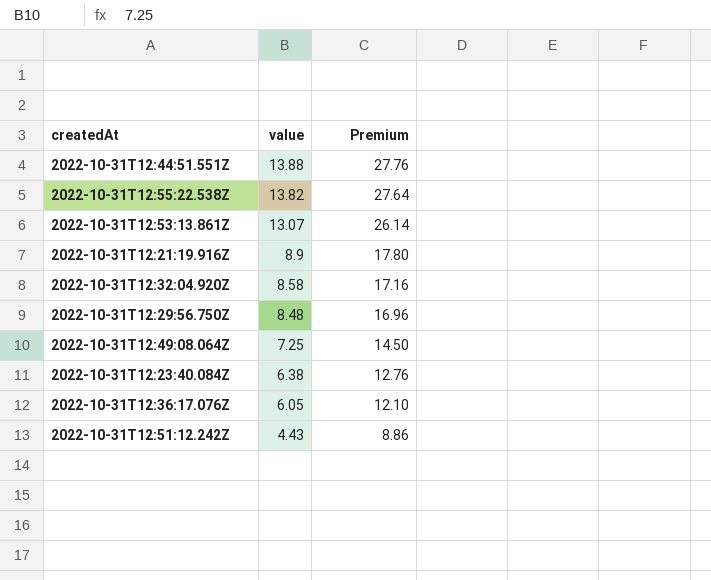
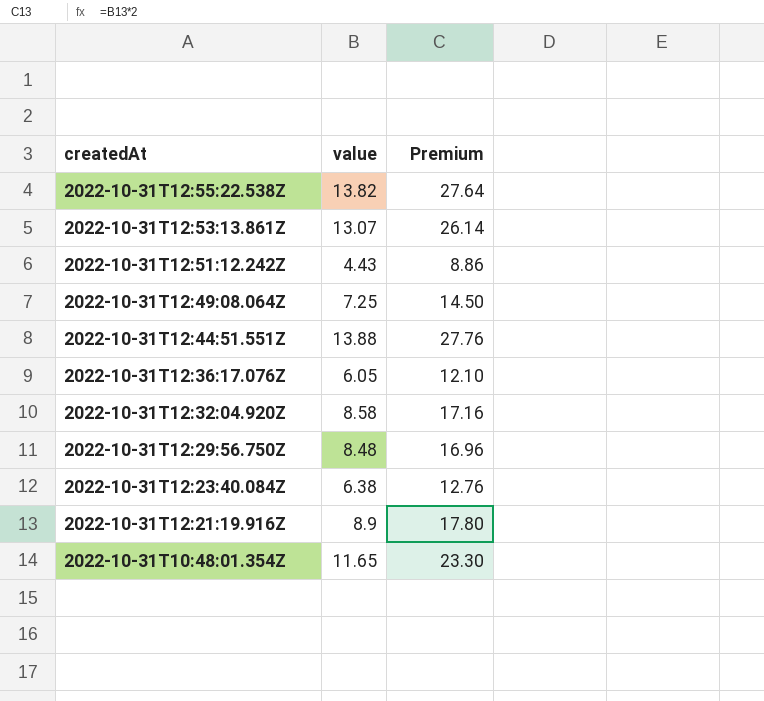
row order: value descending -> createdAt descending
row 2022-10-31T10:48:01.354Z: none -> 11.65 | 23.30

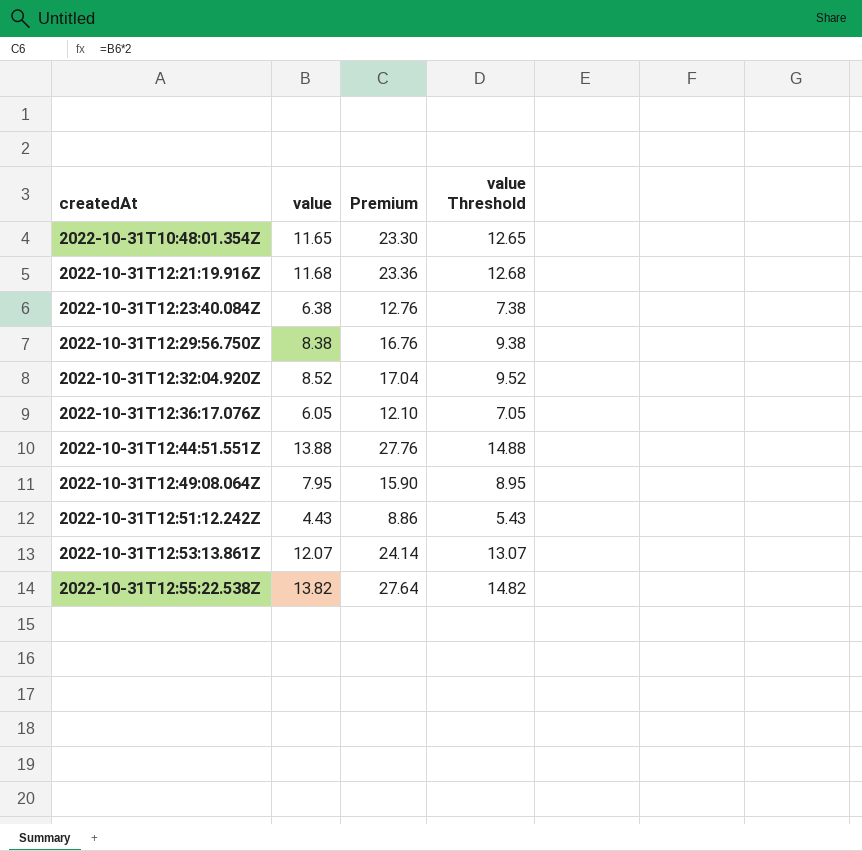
row order: createdAt descending -> createdAt ascending
column value Threshold | formula: none -> [value] + 1
2022-10-31T12:21:19.916Z | value: 8.9 -> 11.68
2022-10-31T12:21:19.916Z | Premium: 17.80 -> 23.36
2022-10-31T12:29:56.750Z | value: 8.48 -> 8.38
2022-10-31T12:29:56.750Z | Premium: 16.96 -> 16.76
2022-10-31T12:32:04.920Z | value: 8.58 -> 8.52
2022-10-31T12:32:04.920Z | Premium: 17.16 -> 17.04
2022-10-31T12:49:08.064Z | value: 7.25 -> 7.95
2022-10-31T12:49:08.064Z | Premium: 14.50 -> 15.90
2022-10-31T12:53:13.861Z | value: 13.07 -> 12.07
2022-10-31T12:53:13.861Z | Premium: 26.14 -> 24.14

